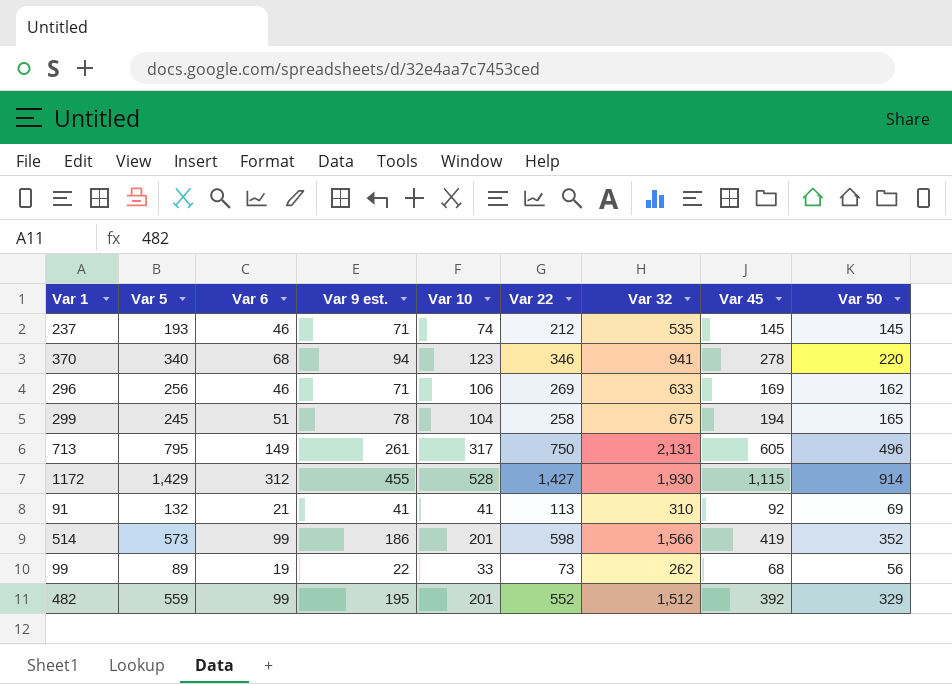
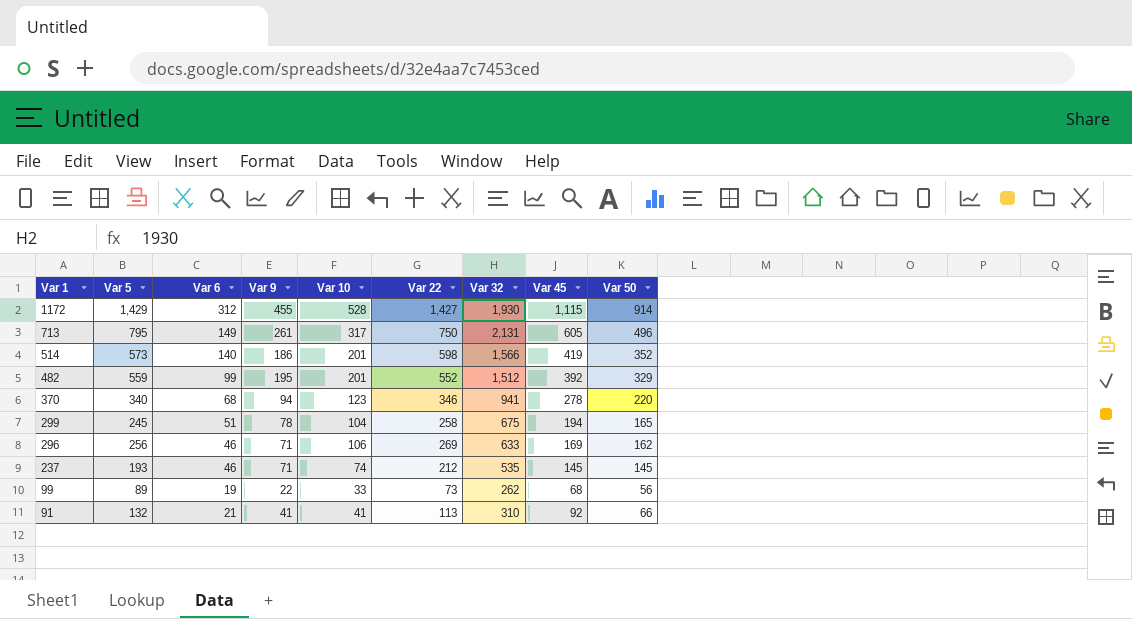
row order: none -> Var 1 descending
column name: Var 9 est. -> Var 9
514 | Var 6: 99 -> 140
91 | Var 50: 69 -> 66

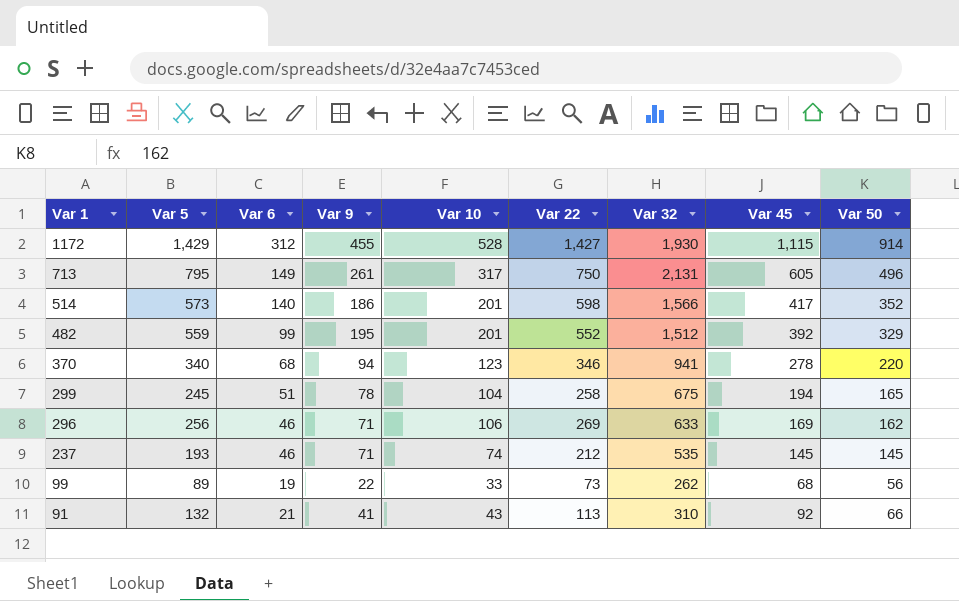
514 | Var 45: 419 -> 417
91 | Var 10: 41 -> 43

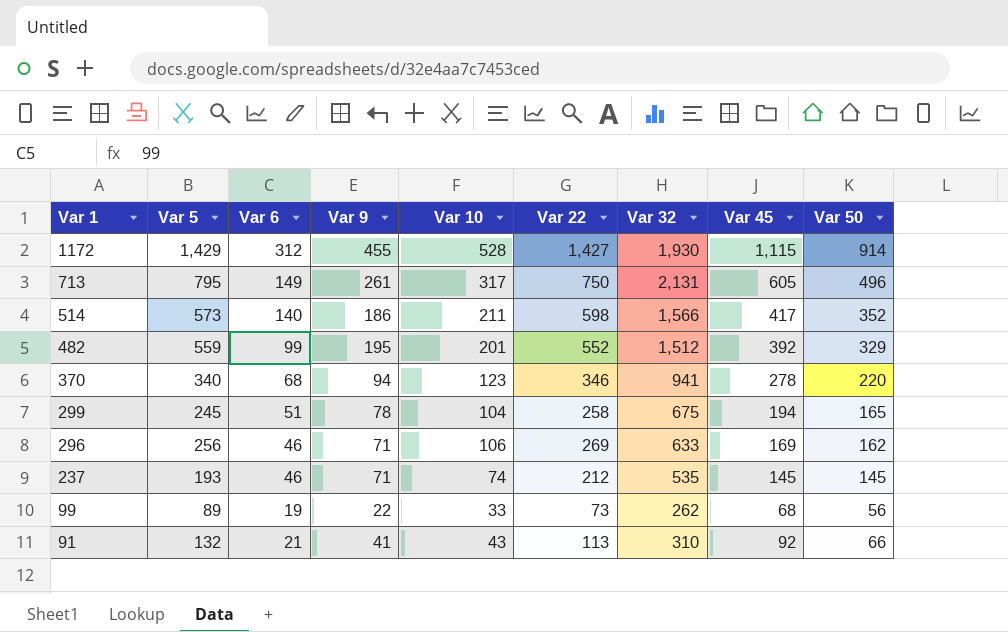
514 | Var 10: 201 -> 211

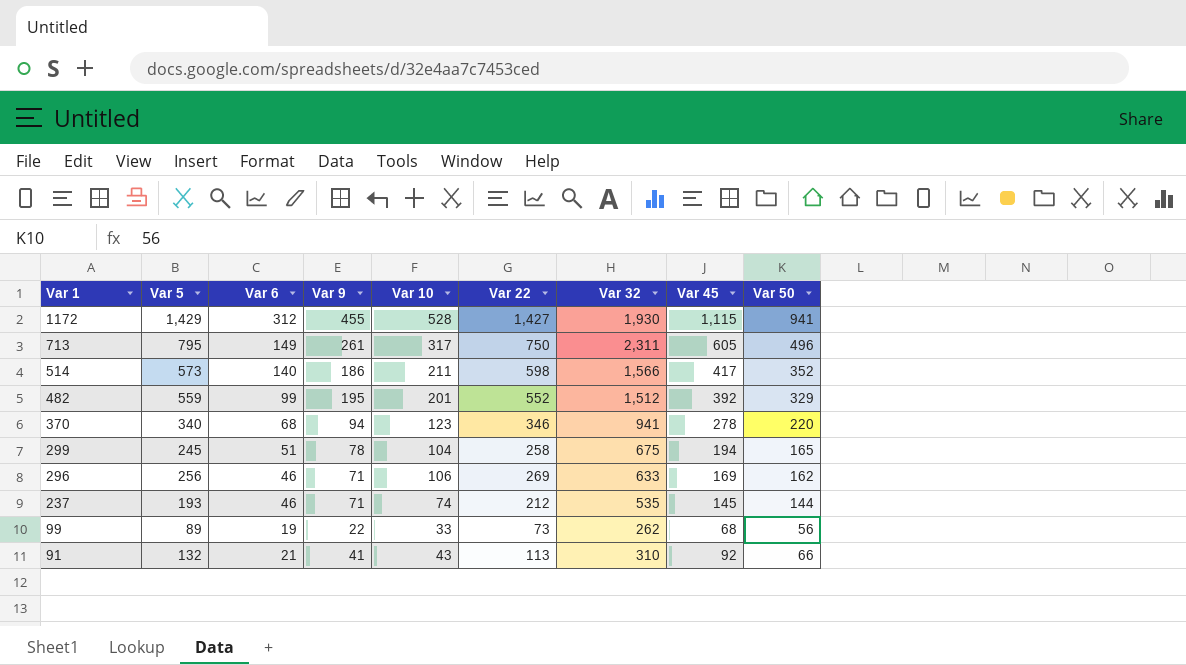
1172 | Var 50: 914 -> 941
713 | Var 32: 2,131 -> 2,311
237 | Var 50: 145 -> 144

